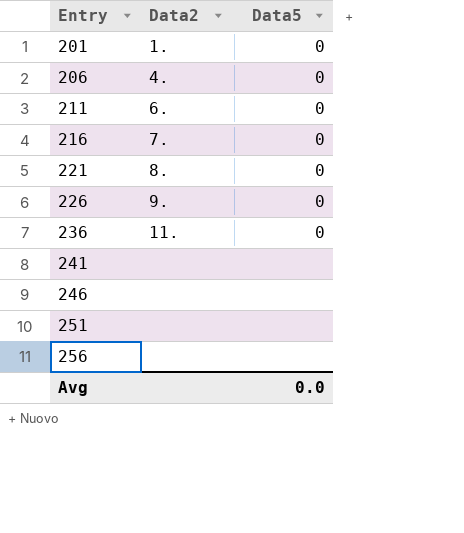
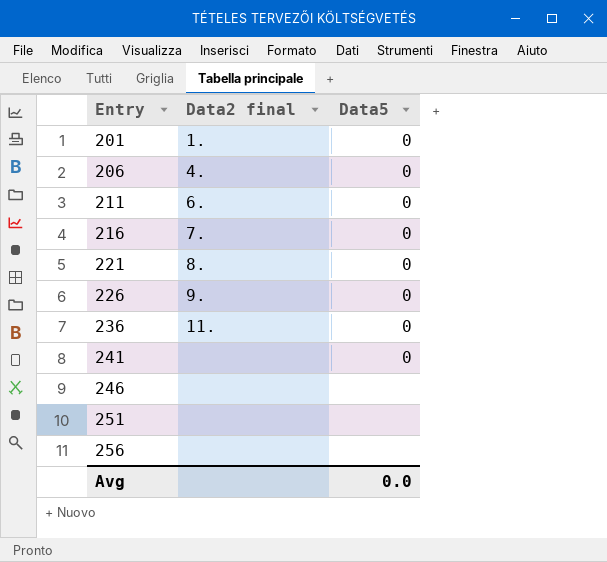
column name: Data2 -> Data2 final
241 | Data5: none -> 0

